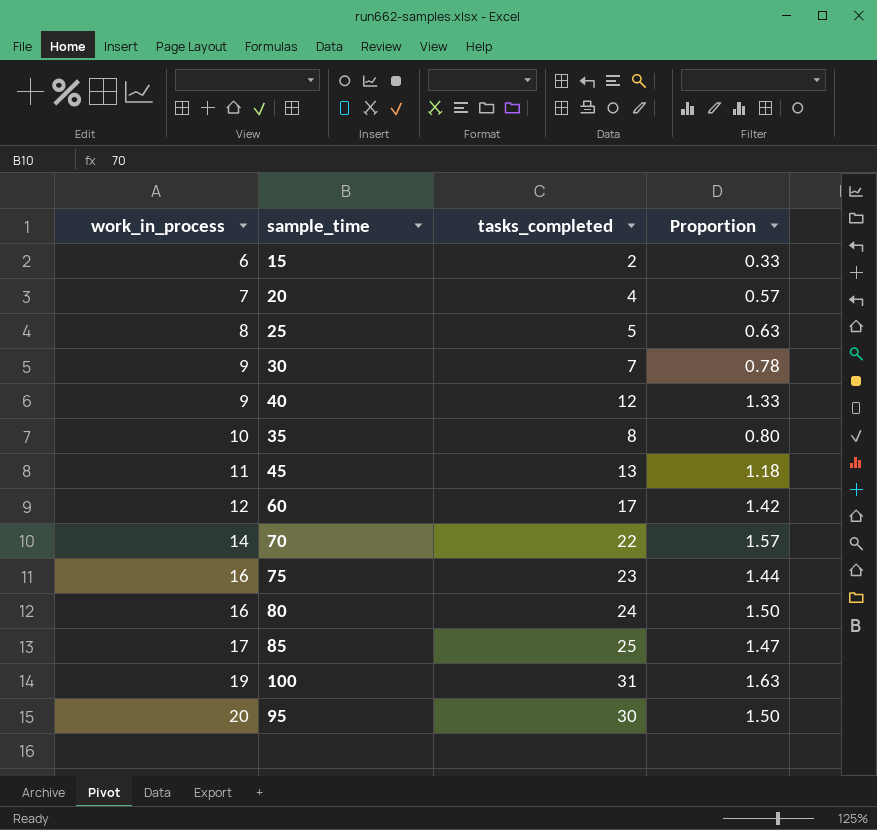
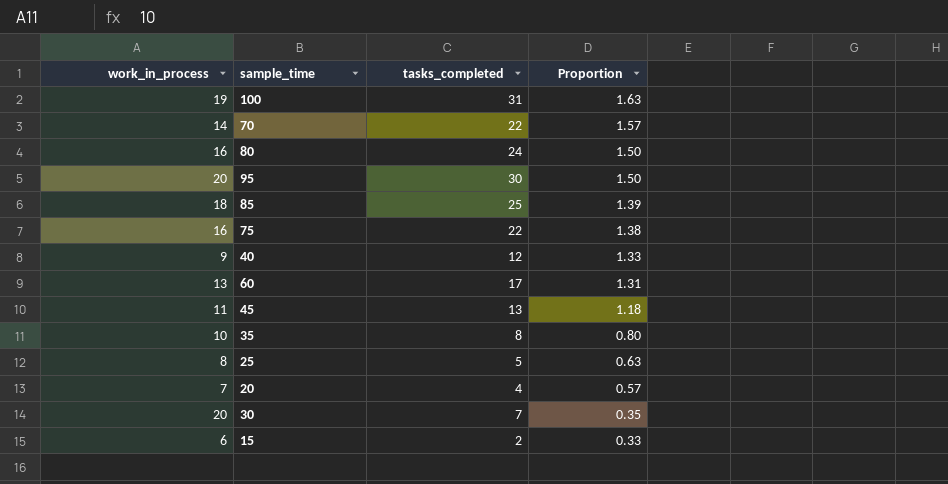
row order: work_in_process ascending -> Proportion descending
85 | work_in_process: 17 -> 18
85 | Proportion: 1.47 -> 1.39
75 | tasks_completed: 23 -> 22
75 | Proportion: 1.44 -> 1.38
60 | work_in_process: 12 -> 13
60 | Proportion: 1.42 -> 1.31
30 | work_in_process: 9 -> 20
30 | Proportion: 0.78 -> 0.35

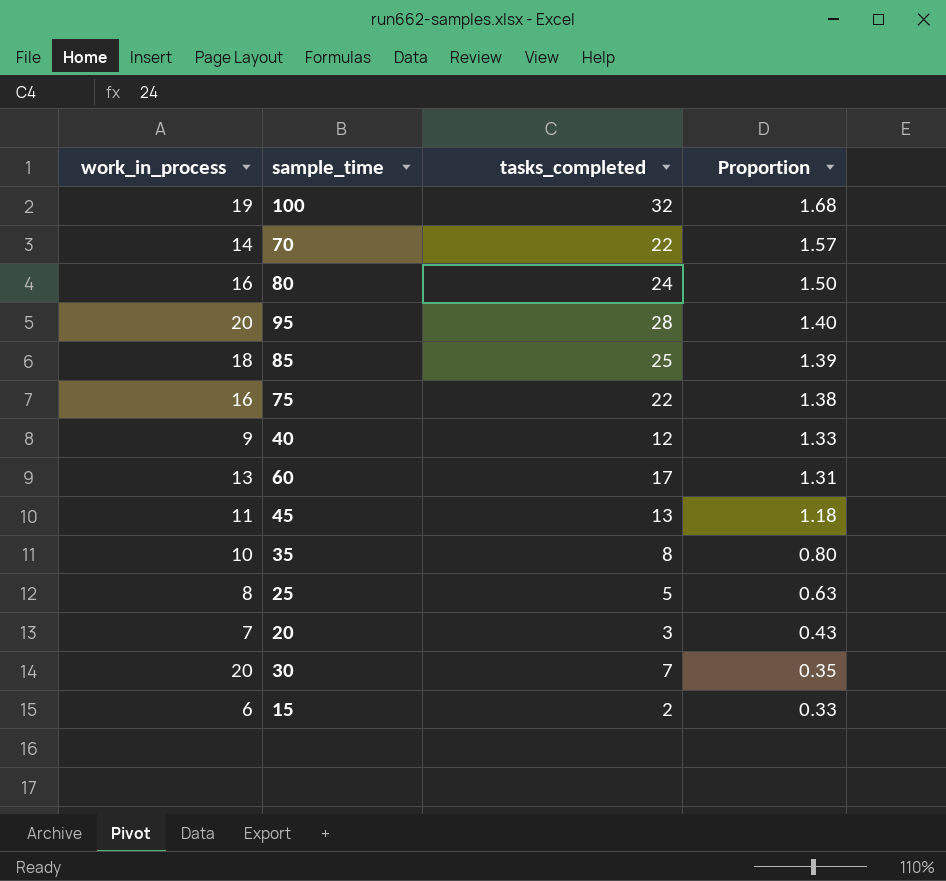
100 | tasks_completed: 31 -> 32
100 | Proportion: 1.63 -> 1.68
95 | tasks_completed: 30 -> 28
95 | Proportion: 1.50 -> 1.40
20 | tasks_completed: 4 -> 3
20 | Proportion: 0.57 -> 0.43

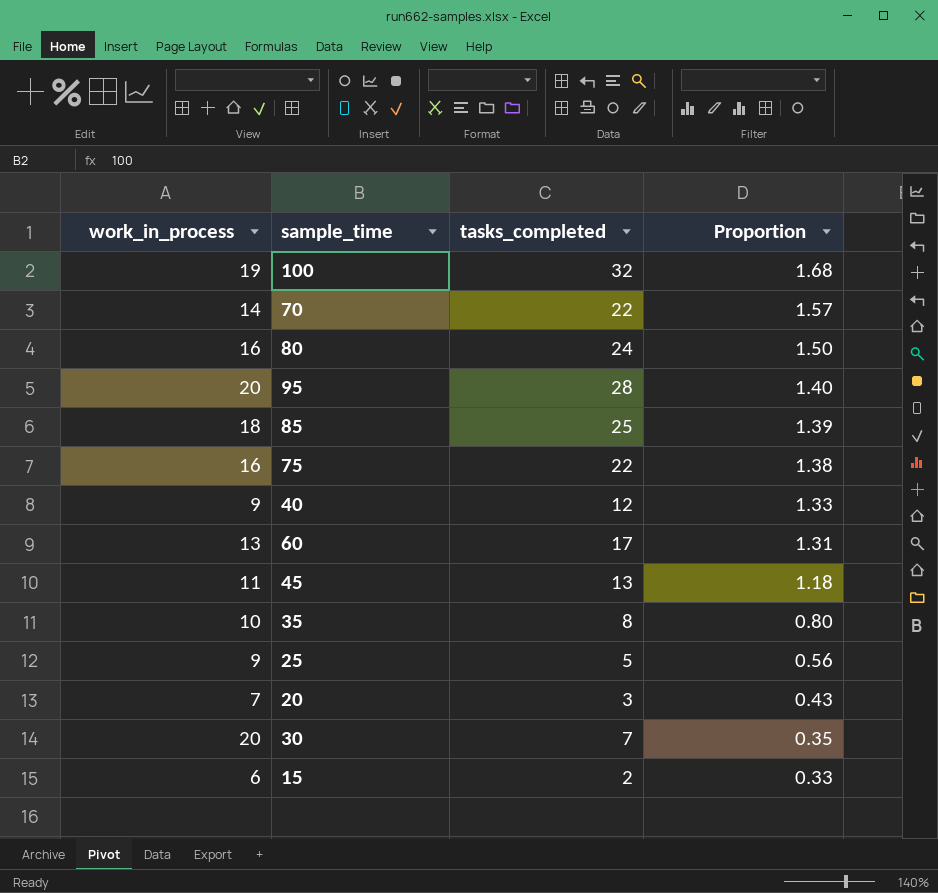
25 | work_in_process: 8 -> 9
25 | Proportion: 0.63 -> 0.56

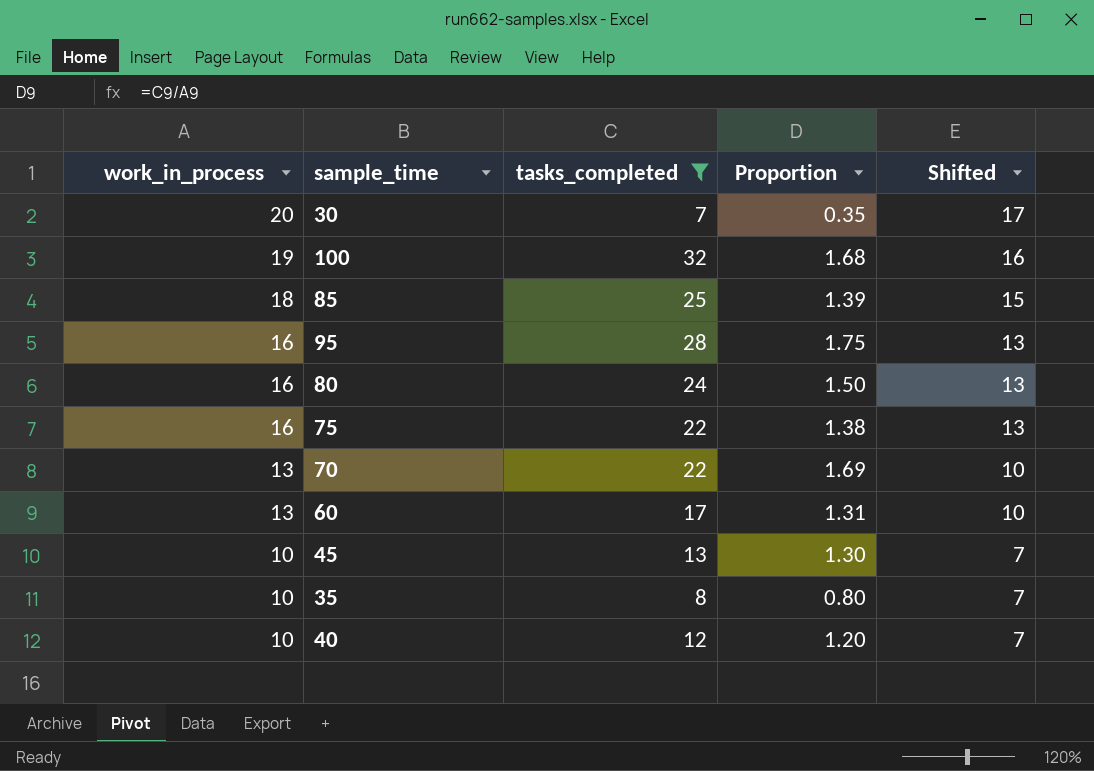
filter: none -> tasks_completed >= 7
row order: Proportion descending -> work_in_process descending
column Shifted | formula: none -> [work_in_process] - 3
95 | work_in_process: 20 -> 16
95 | Proportion: 1.40 -> 1.75
70 | work_in_process: 14 -> 13
70 | Proportion: 1.57 -> 1.69
45 | work_in_process: 11 -> 10
45 | Proportion: 1.18 -> 1.30
40 | work_in_process: 9 -> 10
40 | Proportion: 1.33 -> 1.20

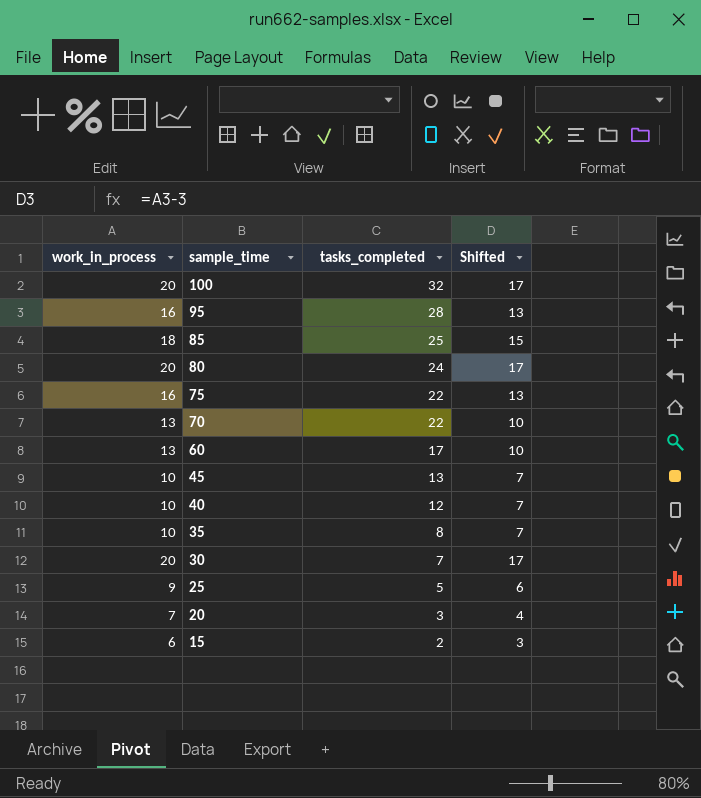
filter: tasks_completed >= 7 -> none
row order: work_in_process descending -> sample_time descending
column Proportion | formula: [tasks_completed] / [work_in_process] -> none
100 | work_in_process: 19 -> 20
100 | Shifted: 16 -> 17
80 | work_in_process: 16 -> 20
80 | Shifted: 13 -> 17

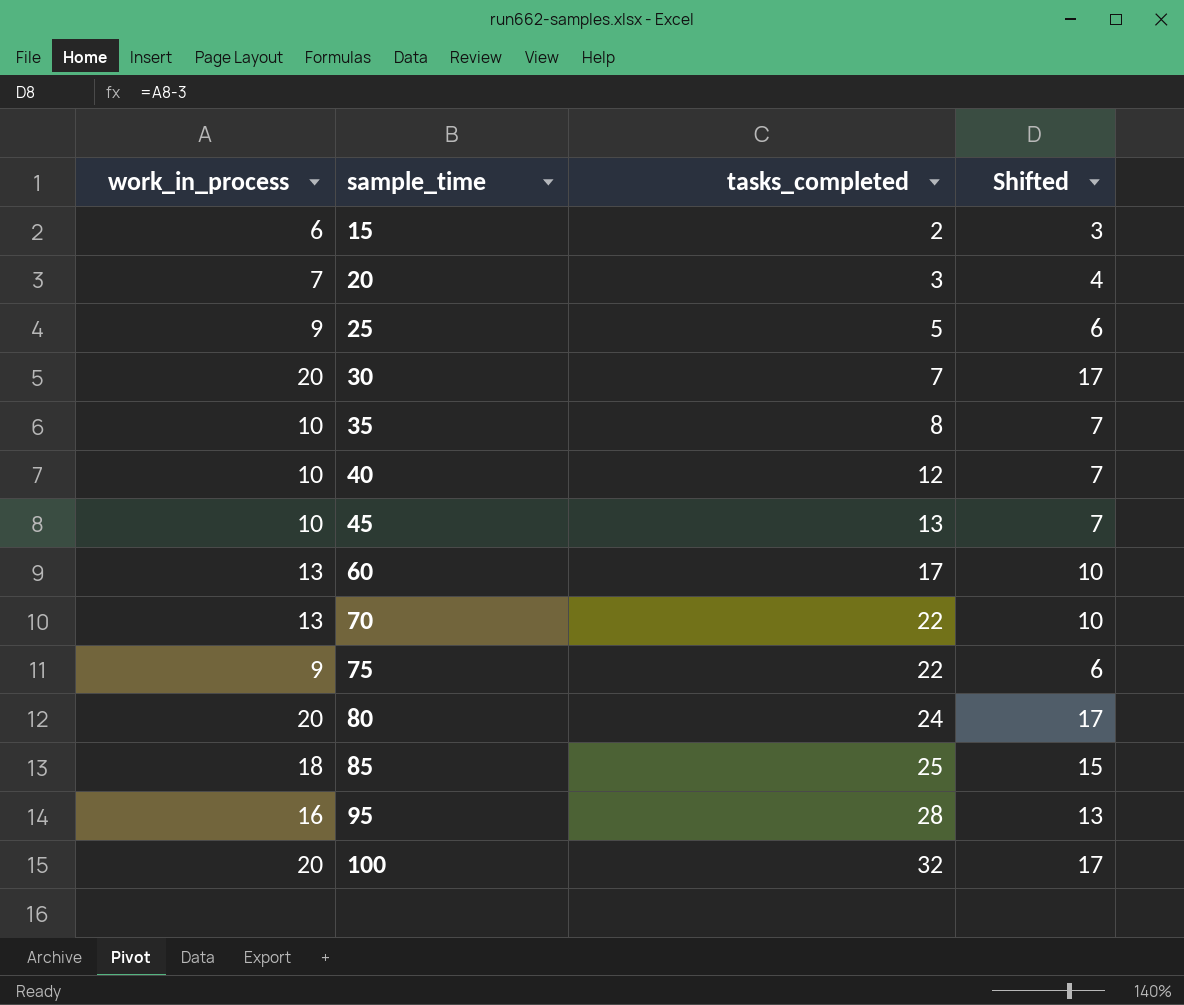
row order: sample_time descending -> sample_time ascending
75 | work_in_process: 16 -> 9
75 | Shifted: 13 -> 6

